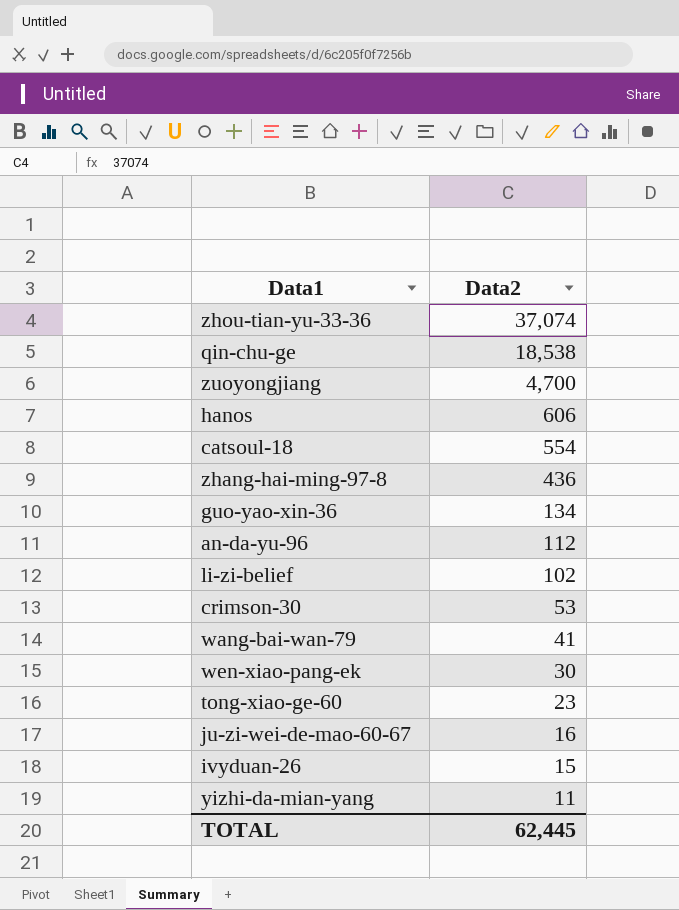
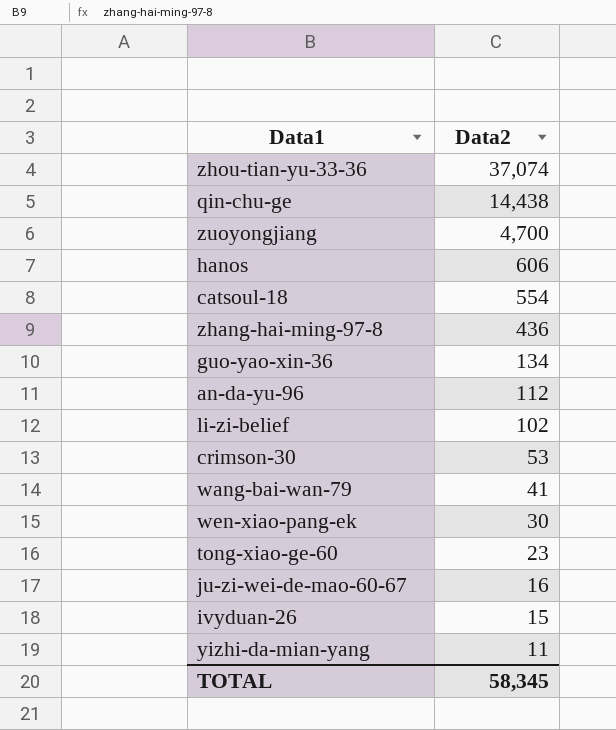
qin-chu-ge | Data2: 18,538 -> 14,438
TOTAL | Data2: 62,445 -> 58,345

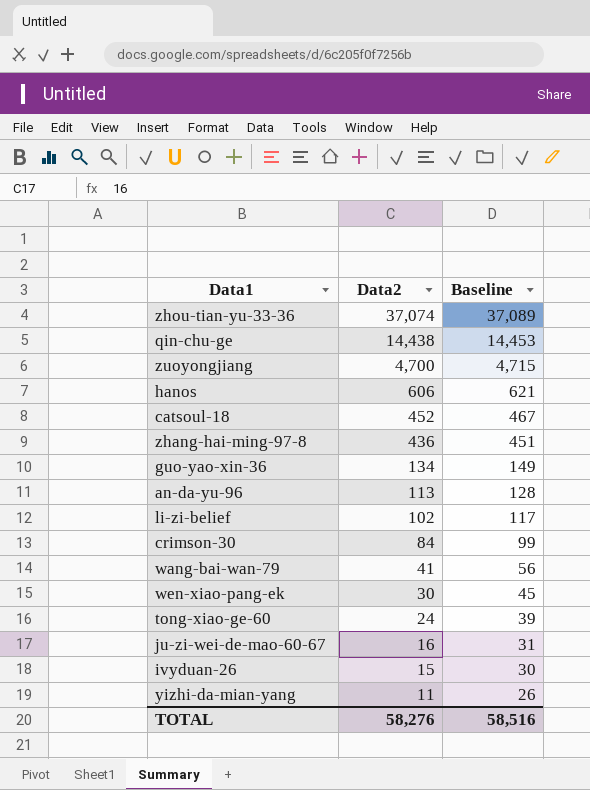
column Baseline | formula: none -> [Data2] + 15
catsoul-18 | Data2: 554 -> 452
an-da-yu-96 | Data2: 112 -> 113
crimson-30 | Data2: 53 -> 84
tong-xiao-ge-60 | Data2: 23 -> 24
TOTAL | Data2: 58,345 -> 58,276

